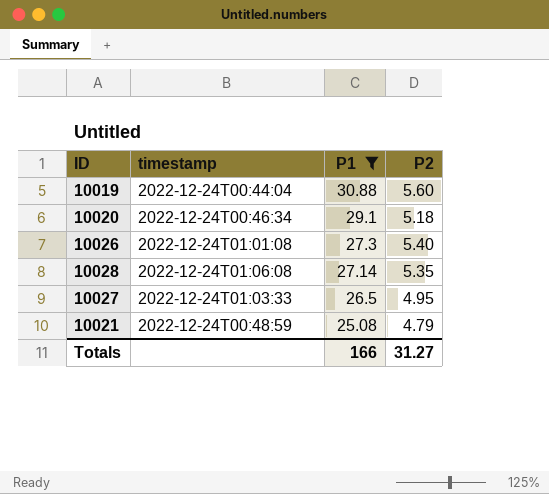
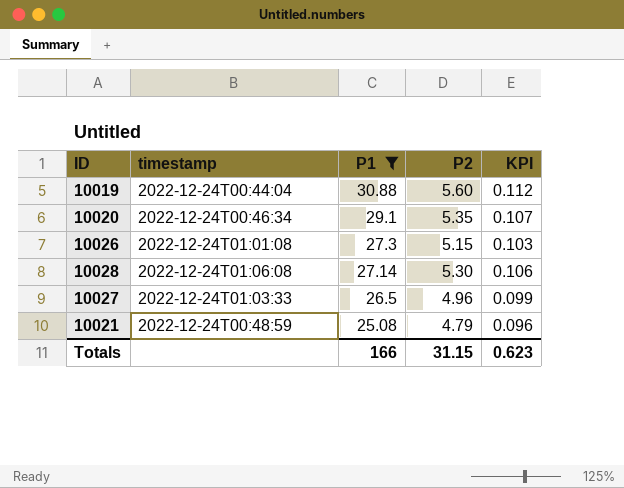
column KPI | formula: none -> [P2] * 0.02
10020 | P2: 5.18 -> 5.35
10026 | P2: 5.40 -> 5.15
10028 | P2: 5.35 -> 5.30
10027 | P2: 4.95 -> 4.96
Totals | P2: 31.27 -> 31.15

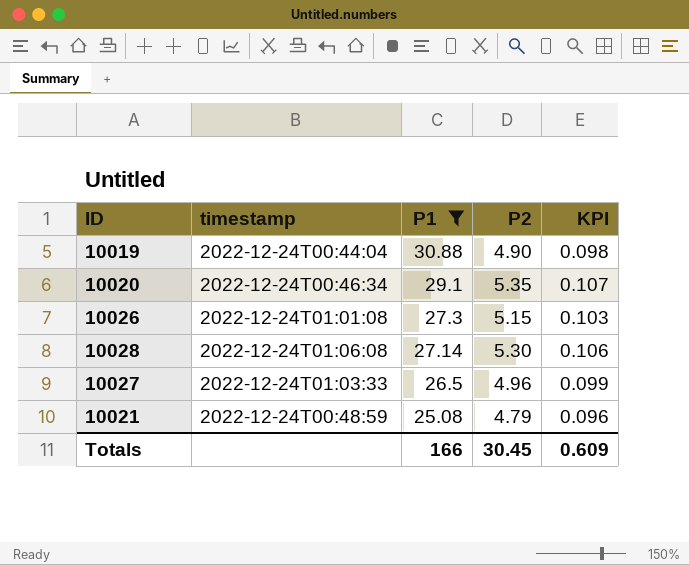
10019 | P2: 5.60 -> 4.90
10019 | KPI: 0.112 -> 0.098
Totals | P2: 31.15 -> 30.45
Totals | KPI: 0.623 -> 0.609

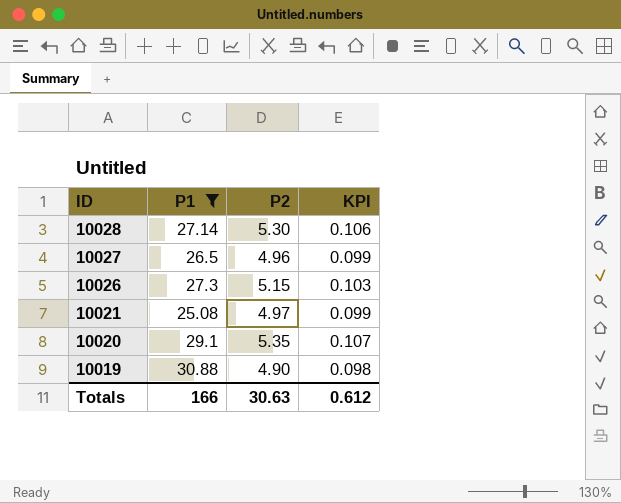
row order: P1 descending -> ID descending
column timestamp | position: 2 -> none
10021 | P2: 4.79 -> 4.97
10021 | KPI: 0.096 -> 0.099
Totals | P2: 30.45 -> 30.63
Totals | KPI: 0.609 -> 0.612

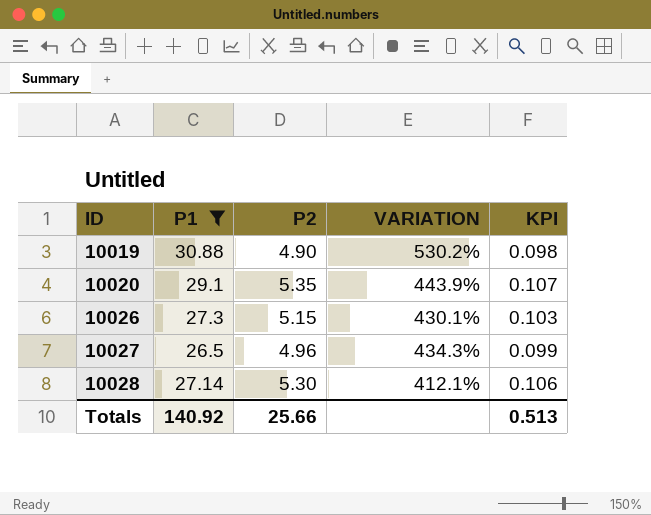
row order: ID descending -> ID ascending
column VARIATION | formula: none -> ([P1] - [P2]) / [P2]
row 10021: 25.08 | 4.97 | 0.099 -> none
Totals | P1: 166 -> 140.92
Totals | P2: 30.63 -> 25.66
Totals | KPI: 0.612 -> 0.513

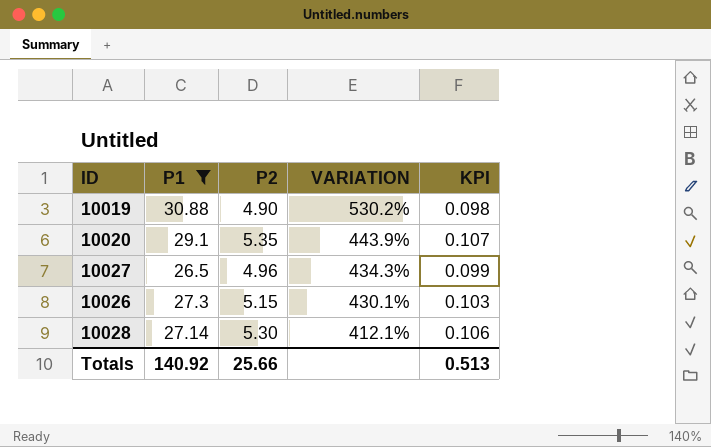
row order: ID ascending -> VARIATION descending

